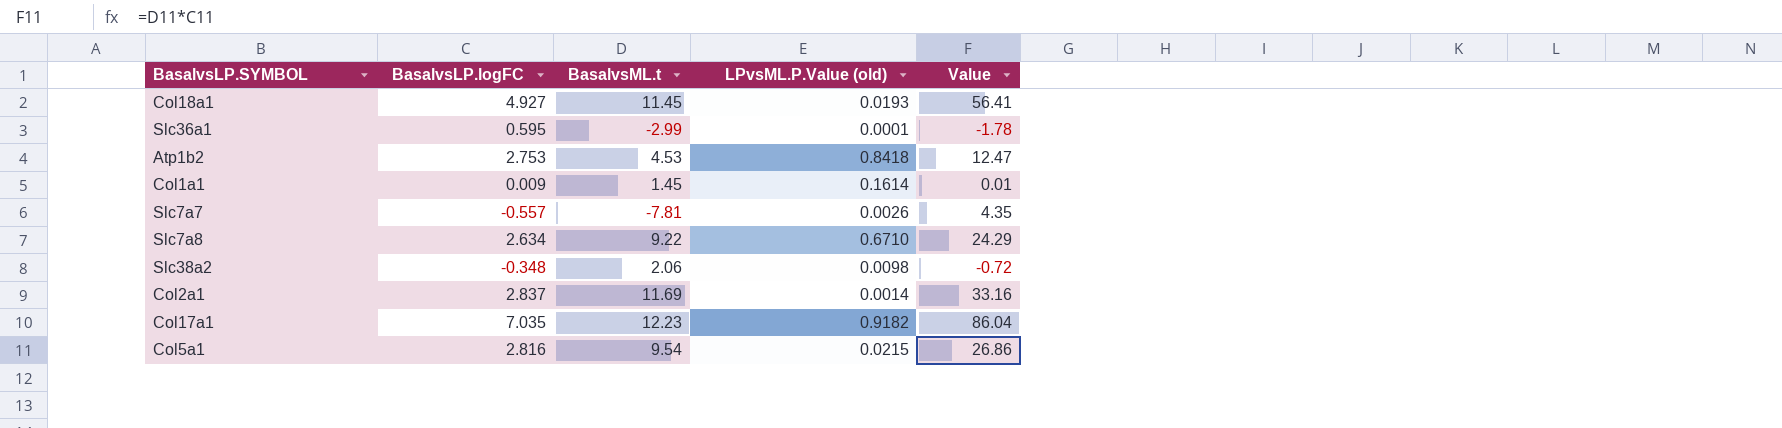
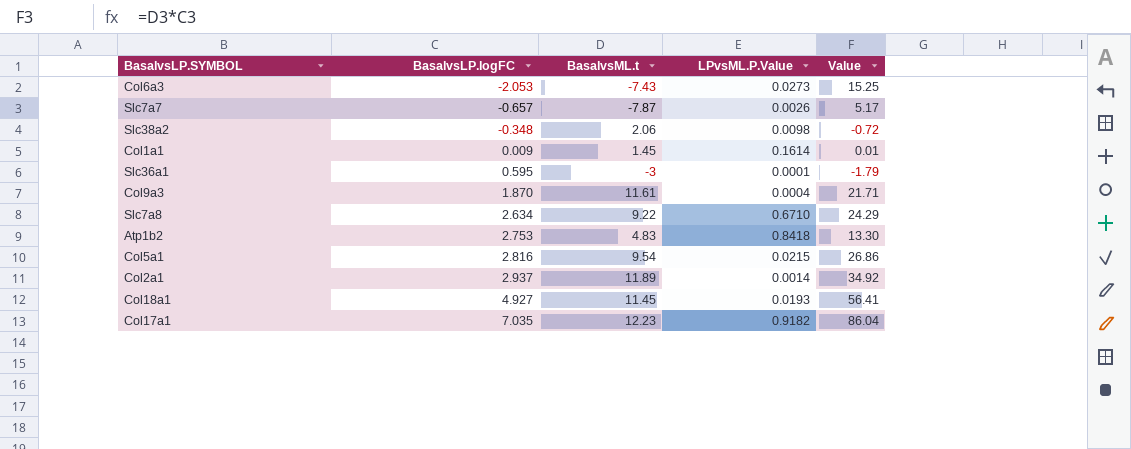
row order: none -> BasalvsLP.logFC ascending
column name: LPvsML.P.Value (old) -> LPvsML.P.Value
row Col6a3: none -> -2.053 | -7.43 | 0.0273 | 15.25
Slc7a7 | BasalvsLP.logFC: -0.557 -> -0.657
Slc7a7 | BasalvsML.t: -7.81 -> -7.87
Slc7a7 | Value: 4.35 -> 5.17
Slc36a1 | BasalvsML.t: -2.99 -> -3
Slc36a1 | Value: -1.78 -> -1.79
row Col9a3: none -> 1.870 | 11.61 | 0.0004 | 21.71
Atp1b2 | BasalvsML.t: 4.53 -> 4.83
Atp1b2 | Value: 12.47 -> 13.30
Col2a1 | BasalvsLP.logFC: 2.837 -> 2.937
Col2a1 | BasalvsML.t: 11.69 -> 11.89
Col2a1 | Value: 33.16 -> 34.92

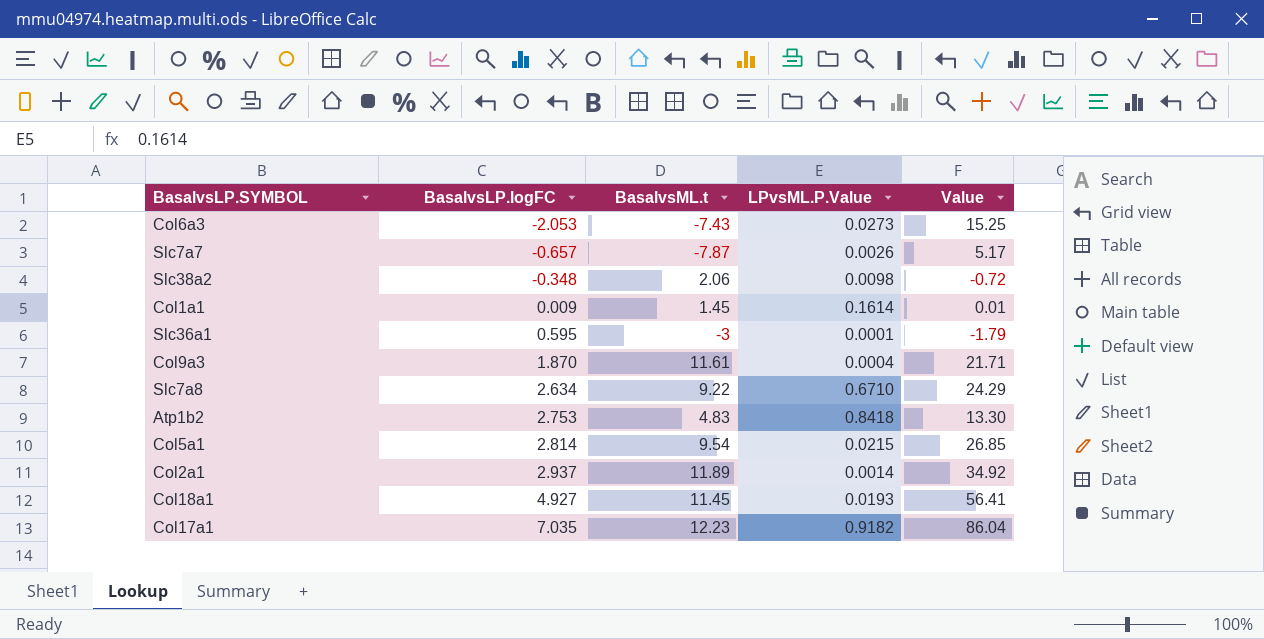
Col5a1 | BasalvsLP.logFC: 2.816 -> 2.814
Col5a1 | Value: 26.86 -> 26.85

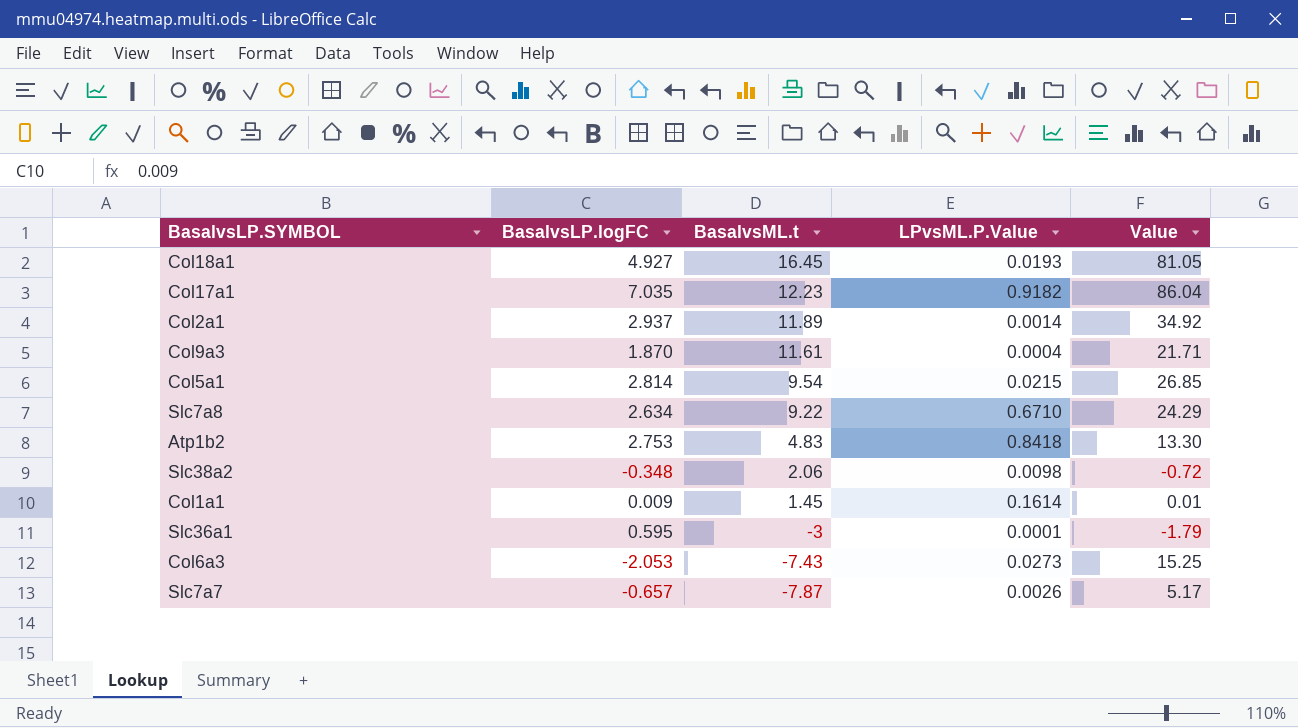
row order: BasalvsLP.logFC ascending -> BasalvsML.t descending
Col18a1 | BasalvsML.t: 11.45 -> 16.45
Col18a1 | Value: 56.41 -> 81.05

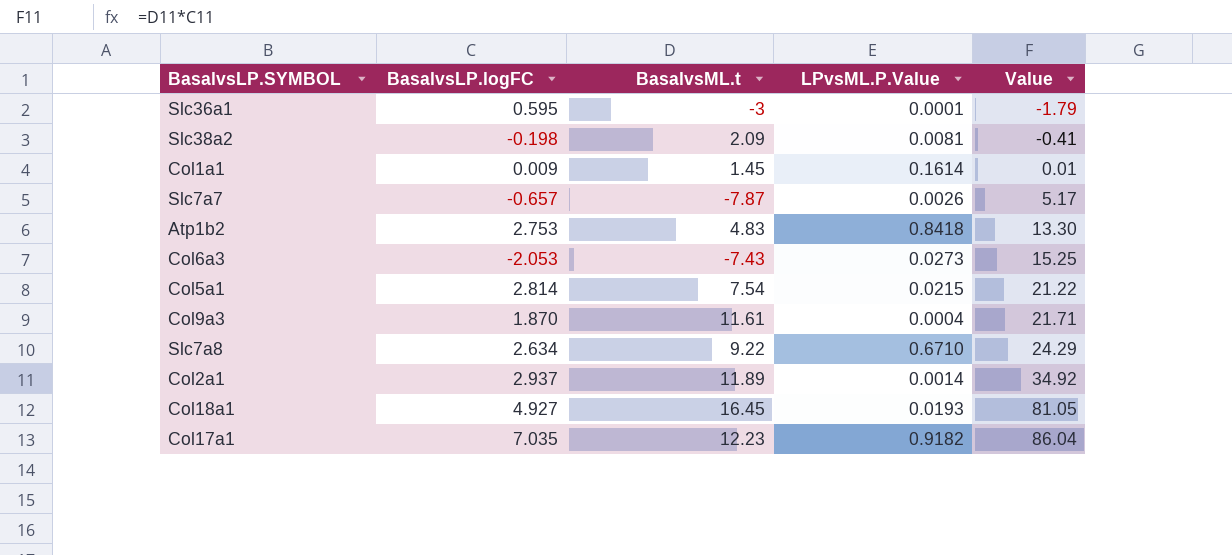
row order: BasalvsML.t descending -> Value ascending
Slc38a2 | BasalvsLP.logFC: -0.348 -> -0.198
Slc38a2 | BasalvsML.t: 2.06 -> 2.09
Slc38a2 | LPvsML.P.Value: 0.0098 -> 0.0081
Slc38a2 | Value: -0.72 -> -0.41
Col5a1 | BasalvsML.t: 9.54 -> 7.54
Col5a1 | Value: 26.85 -> 21.22

